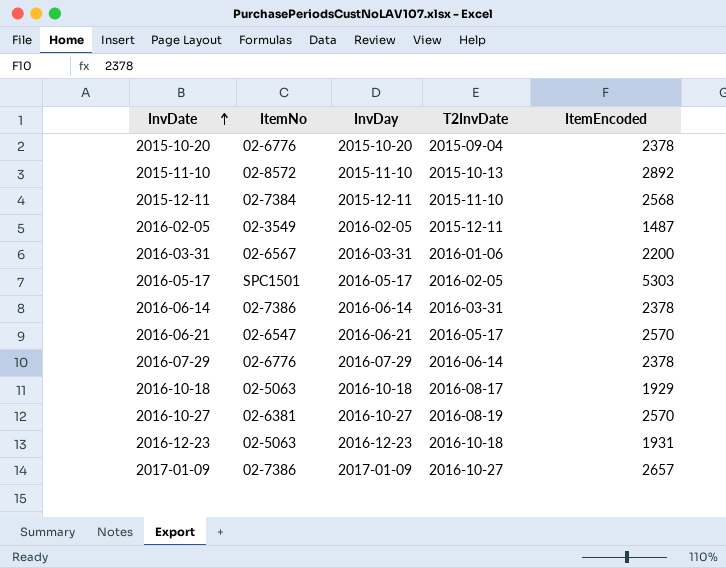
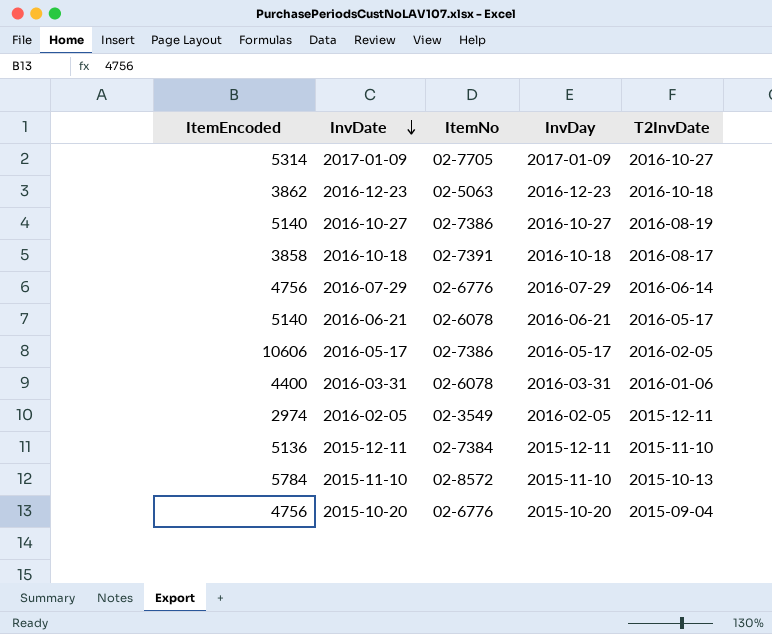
row order: InvDate ascending -> InvDate descending
column ItemEncoded | position: 5 -> 1
row 2016-06-14: 02-7386 | 2016-06-14 | 2016-03-31 | 2378 -> none
2017-01-09 | ItemEncoded: 2657 -> 5314
2017-01-09 | ItemNo: 02-7386 -> 02-7705
2016-12-23 | ItemEncoded: 1931 -> 3862
2016-10-27 | ItemEncoded: 2570 -> 5140
2016-10-27 | ItemNo: 02-6381 -> 02-7386
2016-10-18 | ItemEncoded: 1929 -> 3858
2016-10-18 | ItemNo: 02-5063 -> 02-7391
2016-07-29 | ItemEncoded: 2378 -> 4756
2016-06-21 | ItemEncoded: 2570 -> 5140
2016-06-21 | ItemNo: 02-6547 -> 02-6078
2016-05-17 | ItemEncoded: 5303 -> 10606
2016-05-17 | ItemNo: SPC1501 -> 02-7386
2016-03-31 | ItemEncoded: 2200 -> 4400
2016-03-31 | ItemNo: 02-6567 -> 02-6078
2016-02-05 | ItemEncoded: 1487 -> 2974
2015-12-11 | ItemEncoded: 2568 -> 5136
2015-11-10 | ItemEncoded: 2892 -> 5784
2015-10-20 | ItemEncoded: 2378 -> 4756

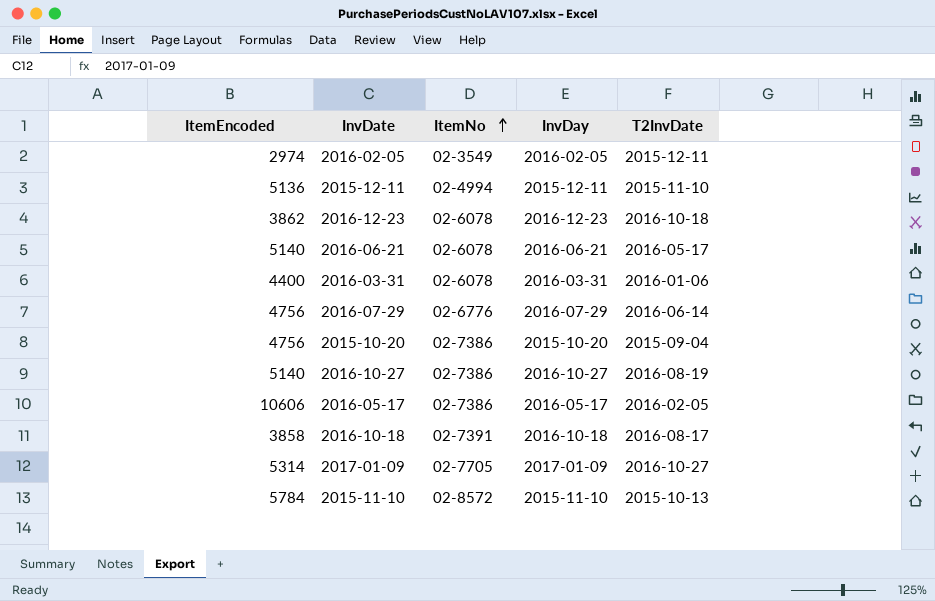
row order: InvDate descending -> ItemNo ascending
2015-12-11 | ItemNo: 02-7384 -> 02-4994
2016-12-23 | ItemNo: 02-5063 -> 02-6078
2015-10-20 | ItemNo: 02-6776 -> 02-7386

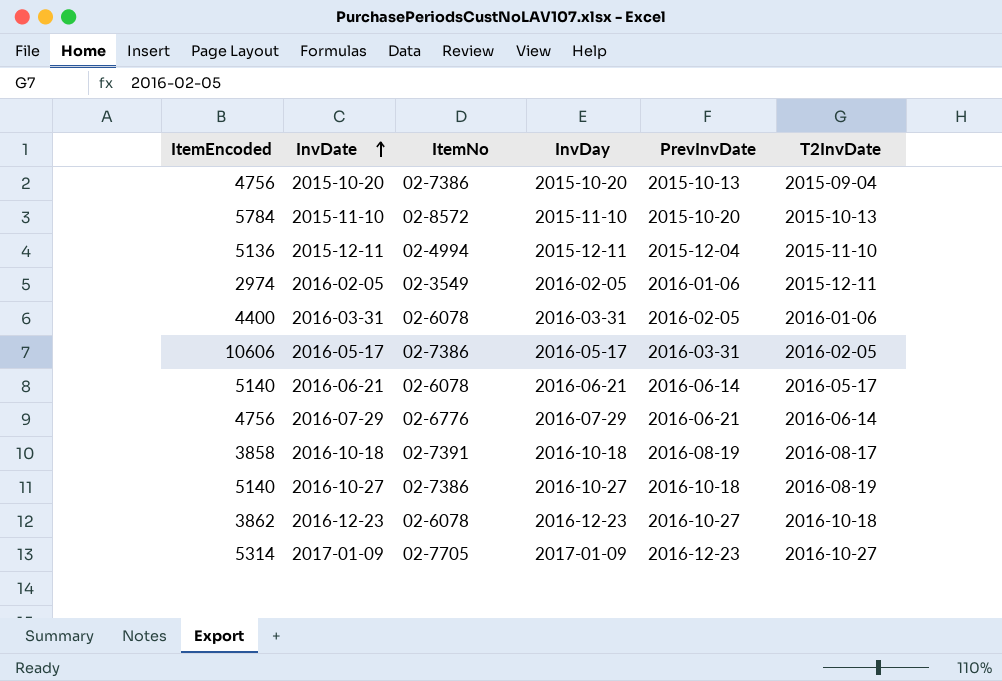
row order: ItemNo ascending -> InvDate ascending
column PrevInvDate | position: none -> 5

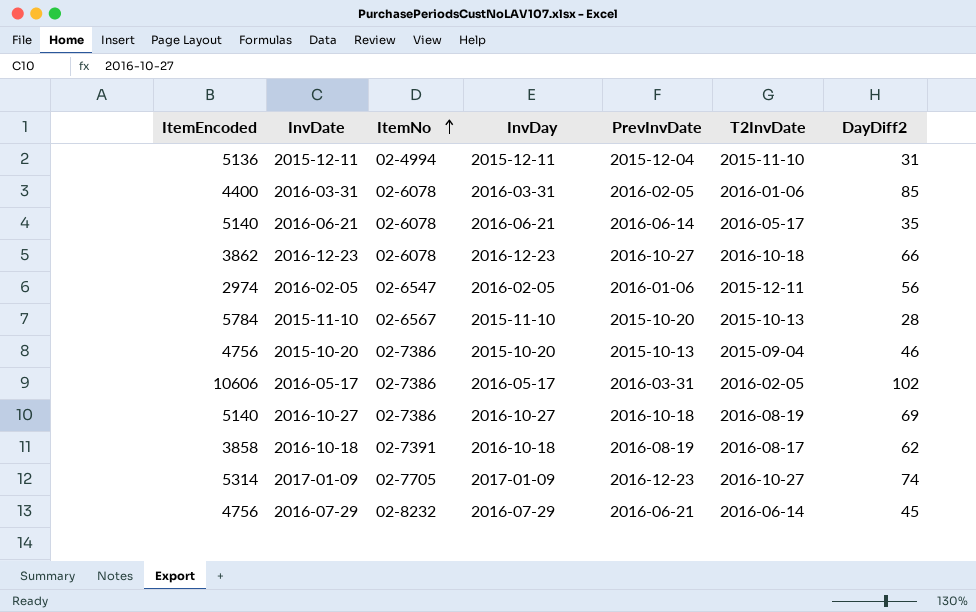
row order: InvDate ascending -> ItemNo ascending
column DayDiff2 | position: none -> 7
2016-02-05 | ItemNo: 02-3549 -> 02-6547
2015-11-10 | ItemNo: 02-8572 -> 02-6567
2016-07-29 | ItemNo: 02-6776 -> 02-8232

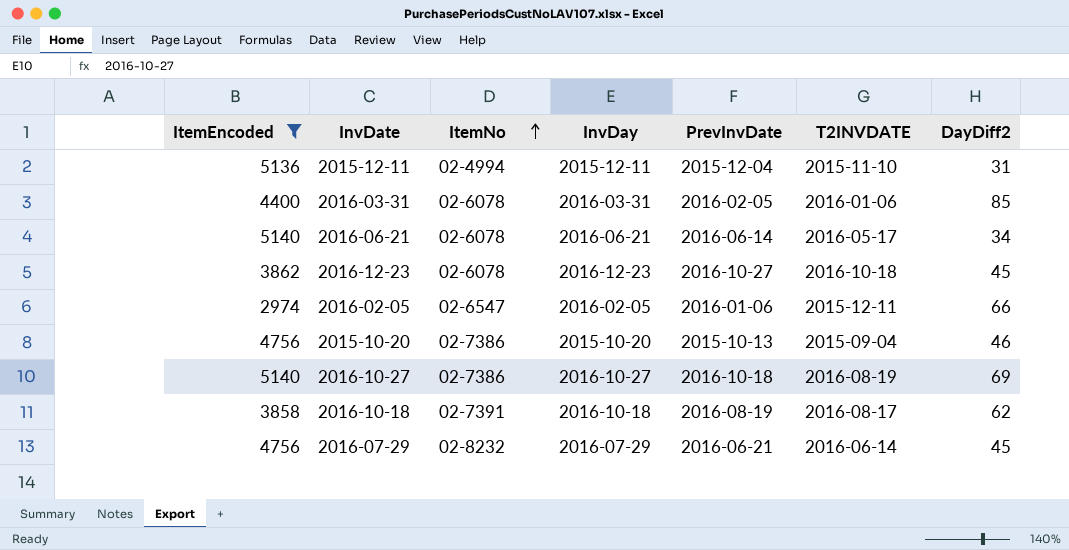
filter: none -> ItemEncoded <= 5140
column name: T2InvDate -> T2INVDATE
2016-06-21 | DayDiff2: 35 -> 34
2016-12-23 | DayDiff2: 66 -> 45
2016-02-05 | DayDiff2: 56 -> 66

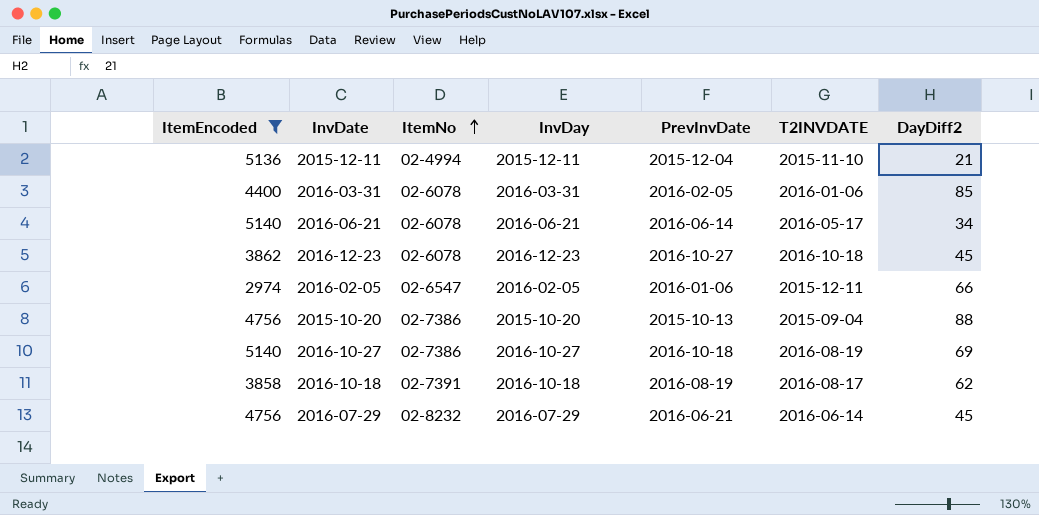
2015-12-11 | DayDiff2: 31 -> 21
2015-10-20 | DayDiff2: 46 -> 88

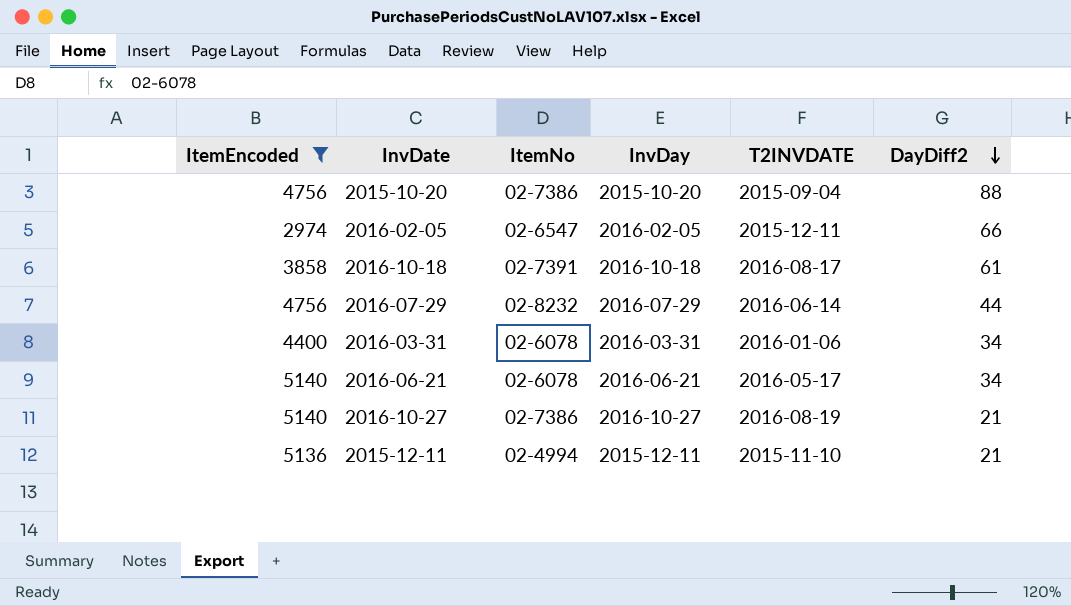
row order: ItemNo ascending -> DayDiff2 descending
column PrevInvDate | position: 5 -> none
row 2016-12-23: 3862 | 02-6078 | 2016-12-23 | 2016-10-27 | 2016-10-18 | 45 -> none
2016-10-18 | DayDiff2: 62 -> 61
2016-07-29 | DayDiff2: 45 -> 44
2016-03-31 | DayDiff2: 85 -> 34
2016-10-27 | DayDiff2: 69 -> 21

